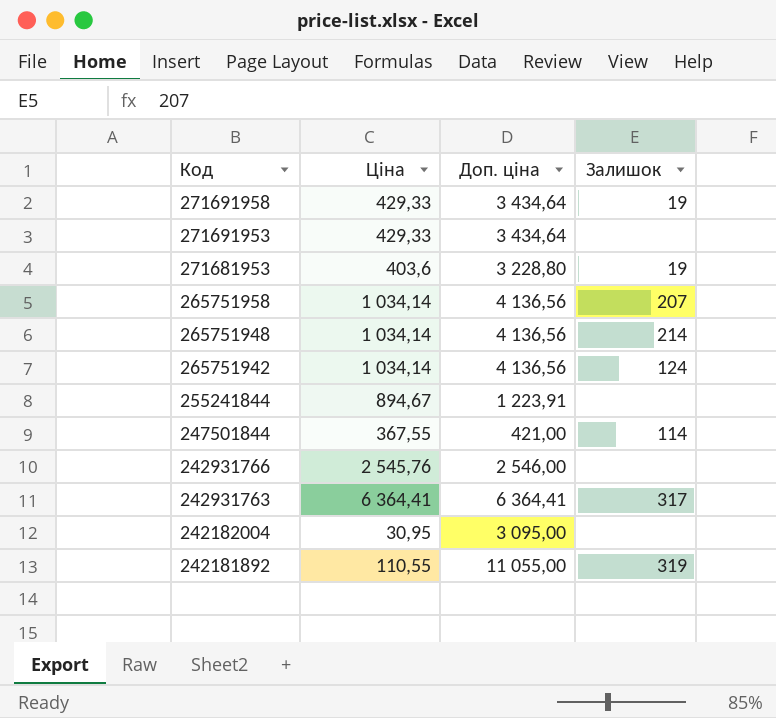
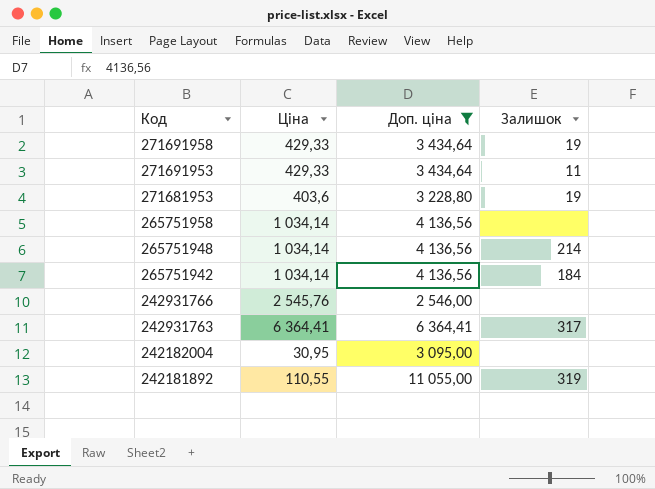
filter: none -> Доп. ціна >= 2 546,00
271691953 | Залишок: none -> 11
265751958 | Залишок: 207 -> none
265751942 | Залишок: 124 -> 184

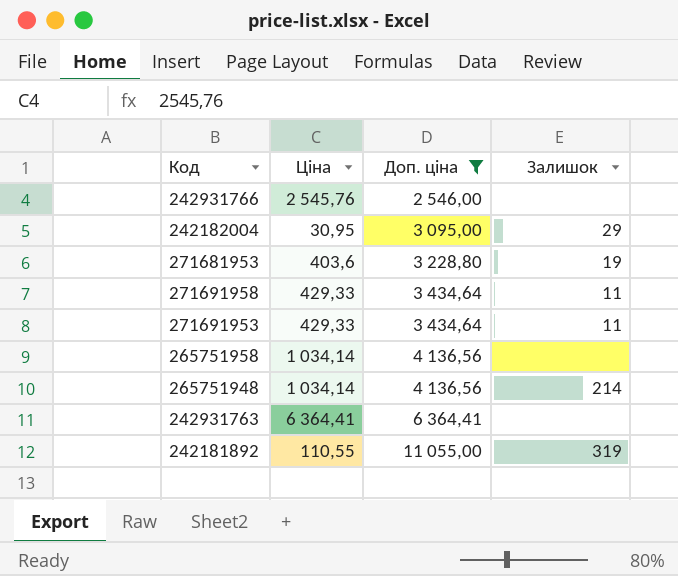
row order: Код descending -> Доп. ціна ascending
row 265751942: 1 034,14 | 4 136,56 | 184 -> none
242182004 | Залишок: none -> 29
271691958 | Залишок: 19 -> 11
242931763 | Залишок: 317 -> none

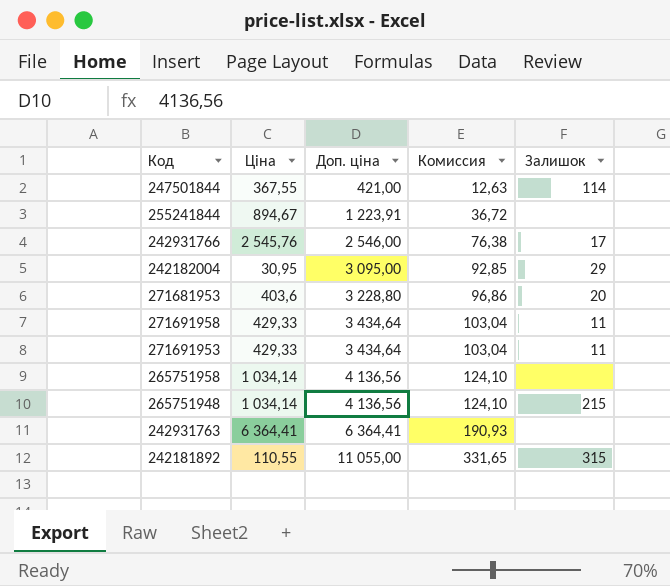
filter: Доп. ціна >= 2 546,00 -> none
column Комиссия | formula: none -> [Доп. ціна] * 0,03
242931766 | Залишок: none -> 17
271681953 | Залишок: 19 -> 20
265751948 | Залишок: 214 -> 215
242181892 | Залишок: 319 -> 315

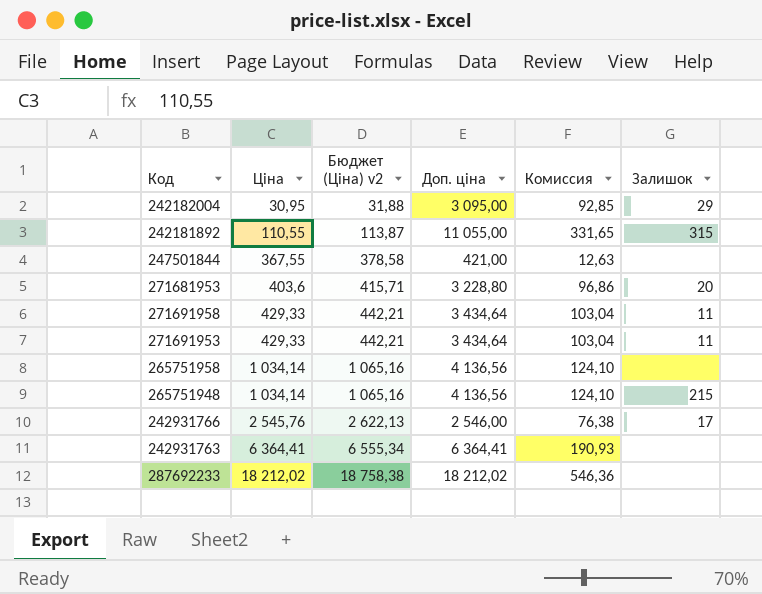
row order: Доп. ціна ascending -> Ціна ascending
column Бюджет (Ціна) v2 | formula: none -> [Ціна] * 1,03
row 255241844: 894,67 | 1 223,91 | 36,72 | none -> none
247501844 | Залишок: 114 -> none
row 287692233: none -> 18 212,02 | 18 758,38 | 18 212,02 | 546,36 | none

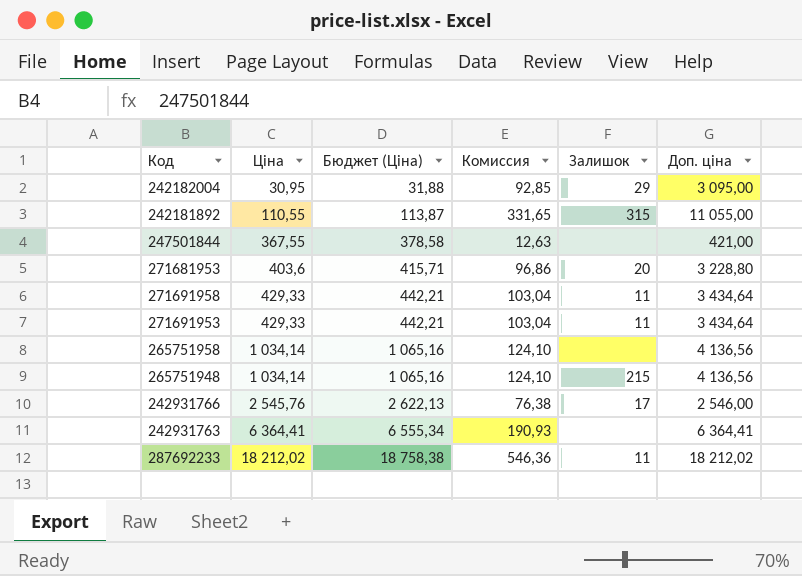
column name: Бюджет (Ціна) v2 -> Бюджет (Ціна)
column Доп. ціна | position: 4 -> 6
287692233 | Залишок: none -> 11

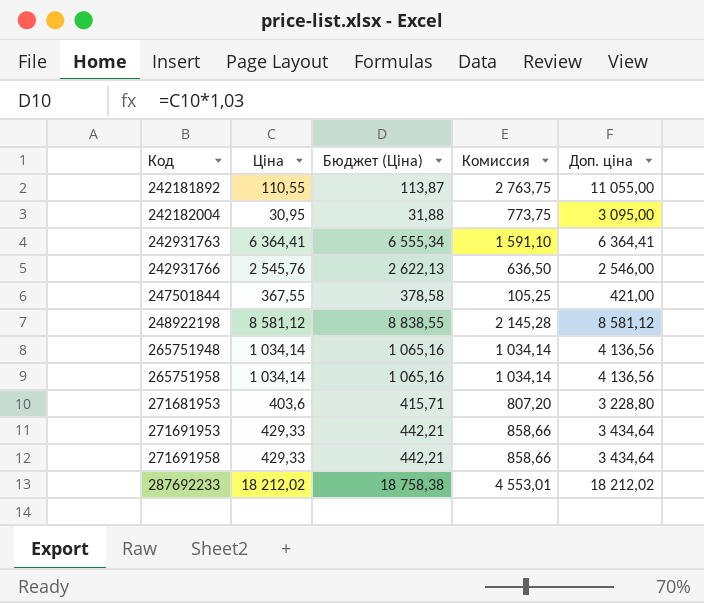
row order: Ціна ascending -> Код ascending
column Залишок | position: 5 -> none
column Комиссия | formula: [Доп. ціна] * 0,03 -> [Доп. ціна] * 0,25
row 248922198: none -> 8 581,12 | 8 838,55 | 2 145,28 | 8 581,12

